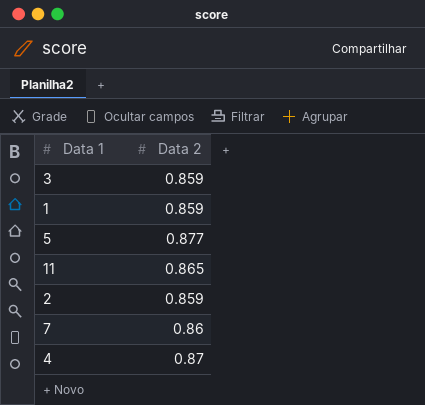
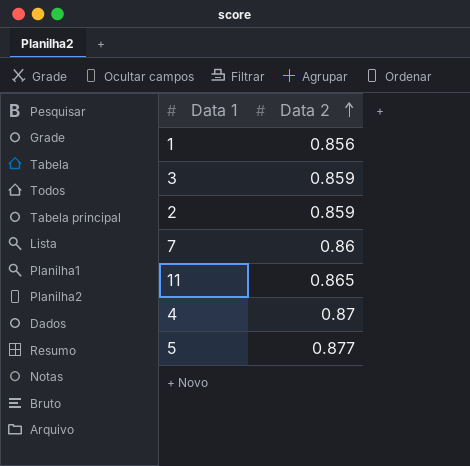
row order: none -> Data 2 ascending
1 | Data 2: 0.859 -> 0.856

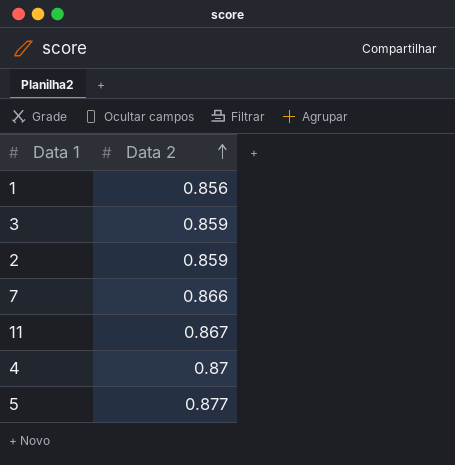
7 | Data 2: 0.86 -> 0.866
11 | Data 2: 0.865 -> 0.867

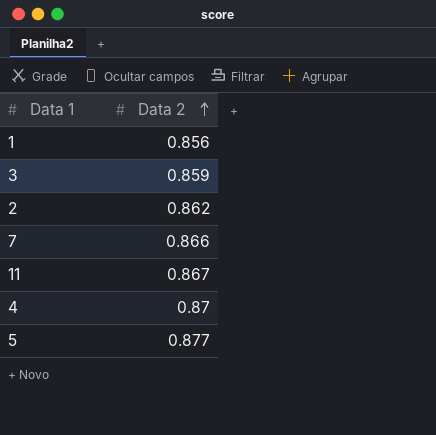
2 | Data 2: 0.859 -> 0.862

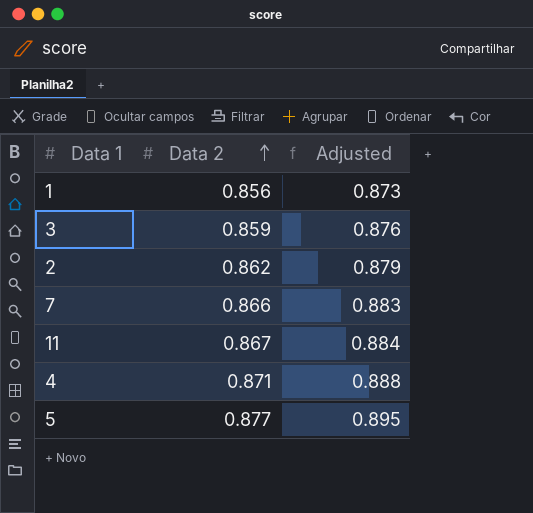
column Adjusted | formula: none -> [Data 2] * 1.02
4 | Data 2: 0.87 -> 0.871

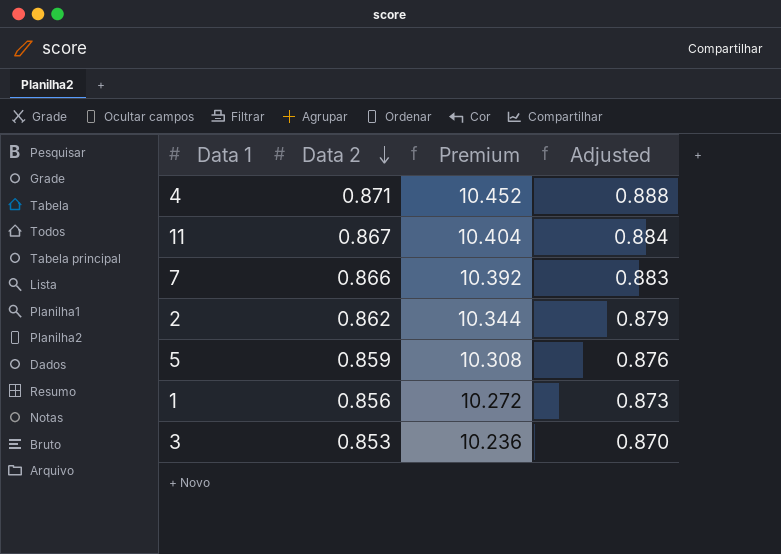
row order: Data 2 ascending -> Data 2 descending
column Premium | formula: none -> [Data 2] * 12
5 | Data 2: 0.877 -> 0.859
5 | Adjusted: 0.895 -> 0.876
3 | Data 2: 0.859 -> 0.853
3 | Adjusted: 0.876 -> 0.870

